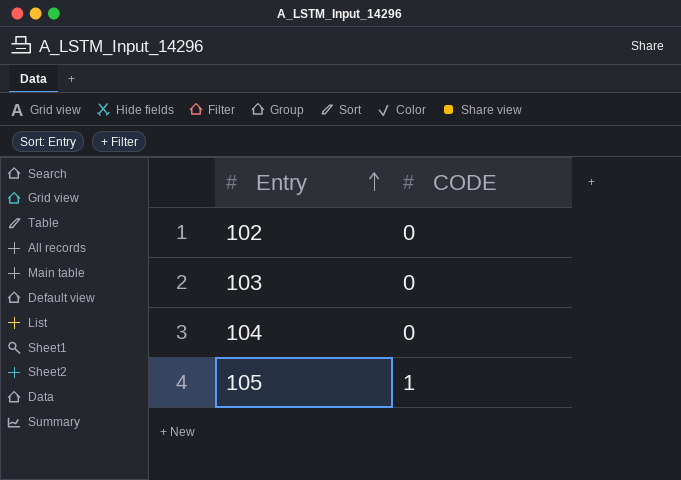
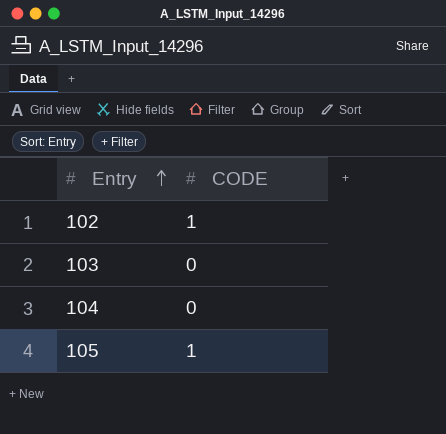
102 | CODE: 0 -> 1

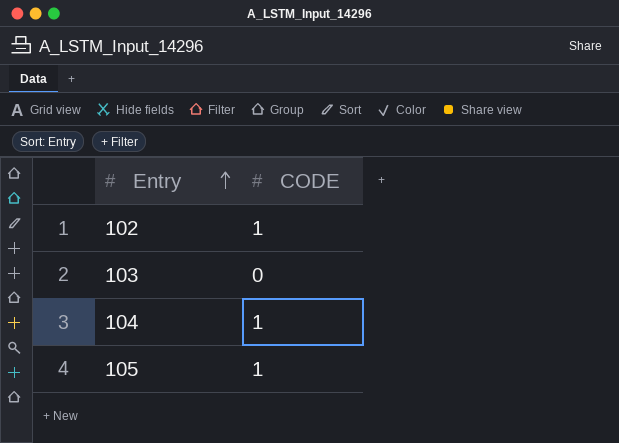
104 | CODE: 0 -> 1

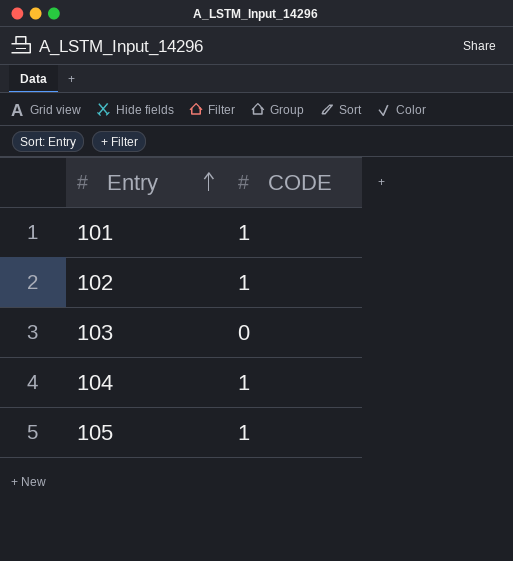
row 101: none -> 1

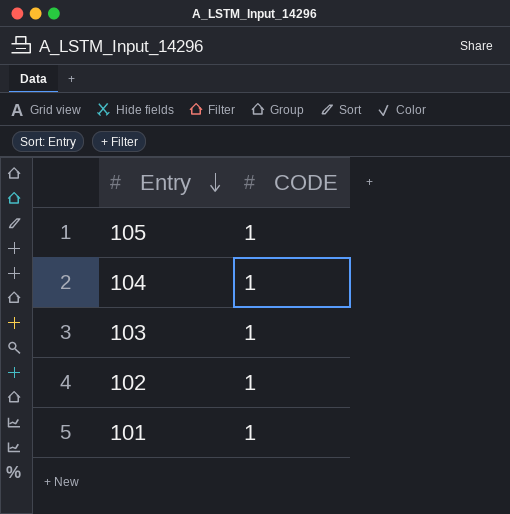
row order: Entry ascending -> Entry descending
103 | CODE: 0 -> 1

